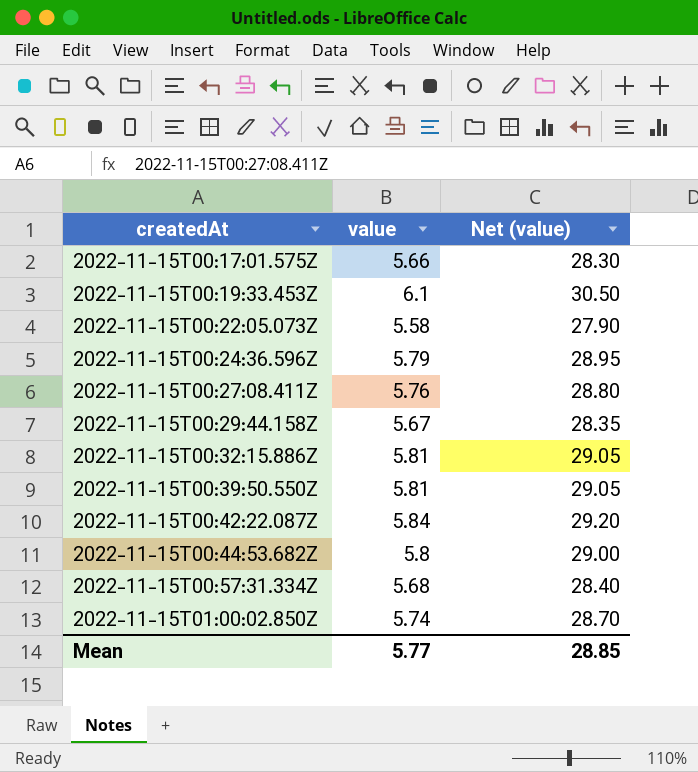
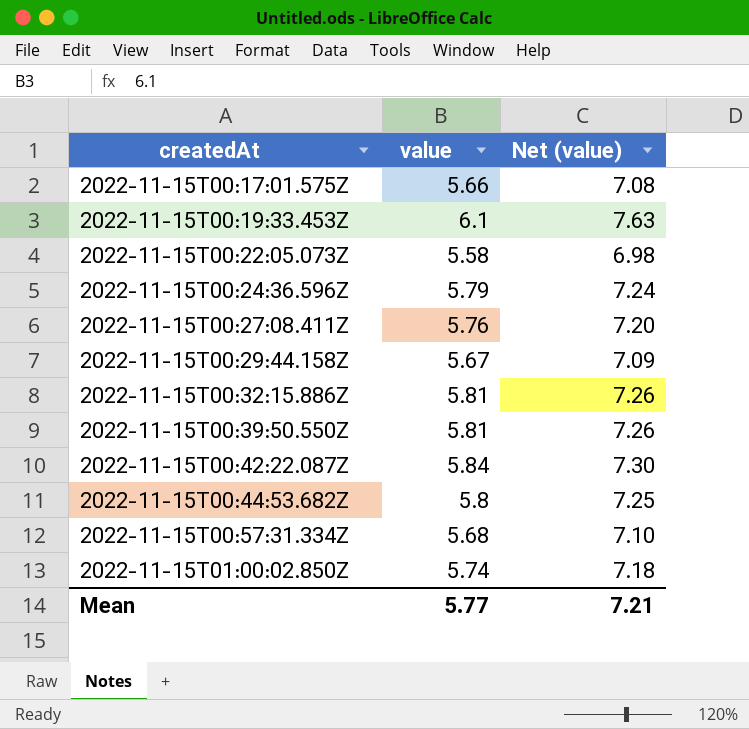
column Net (value) | formula: [value] * 5 -> [value] * 1.25
Mean | Net (value): 28.85 -> 7.21

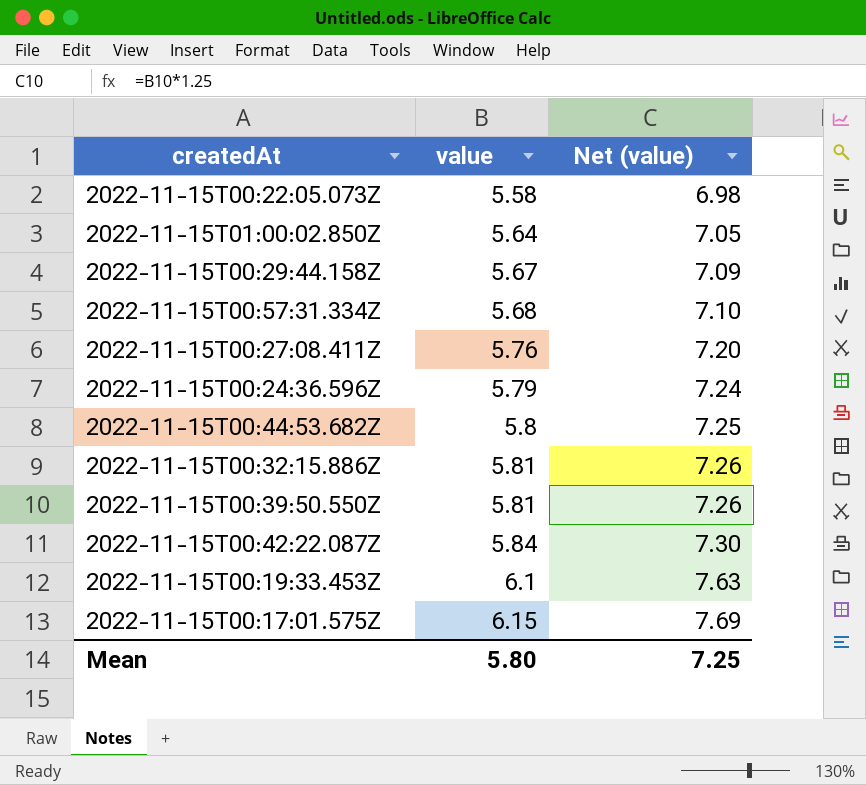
row order: createdAt ascending -> value ascending
2022-11-15T01:00:02.850Z | value: 5.74 -> 5.64
2022-11-15T01:00:02.850Z | Net (value): 7.18 -> 7.05
2022-11-15T00:17:01.575Z | value: 5.66 -> 6.15
2022-11-15T00:17:01.575Z | Net (value): 7.08 -> 7.69
Mean | value: 5.77 -> 5.80
Mean | Net (value): 7.21 -> 7.25

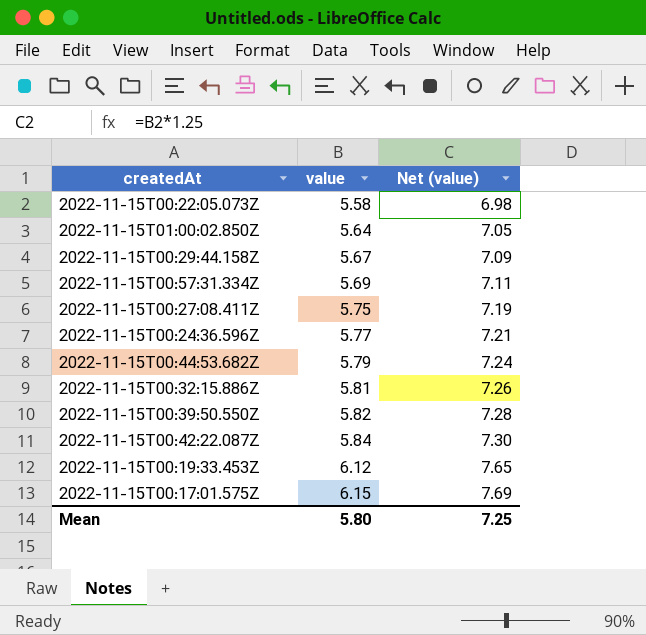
2022-11-15T00:57:31.334Z | value: 5.68 -> 5.69
2022-11-15T00:57:31.334Z | Net (value): 7.10 -> 7.11
2022-11-15T00:27:08.411Z | value: 5.76 -> 5.75
2022-11-15T00:27:08.411Z | Net (value): 7.20 -> 7.19
2022-11-15T00:24:36.596Z | value: 5.79 -> 5.77
2022-11-15T00:24:36.596Z | Net (value): 7.24 -> 7.21
2022-11-15T00:44:53.682Z | value: 5.8 -> 5.79
2022-11-15T00:44:53.682Z | Net (value): 7.25 -> 7.24
2022-11-15T00:39:50.550Z | value: 5.81 -> 5.82
2022-11-15T00:39:50.550Z | Net (value): 7.26 -> 7.28
2022-11-15T00:19:33.453Z | value: 6.1 -> 6.12
2022-11-15T00:19:33.453Z | Net (value): 7.63 -> 7.65

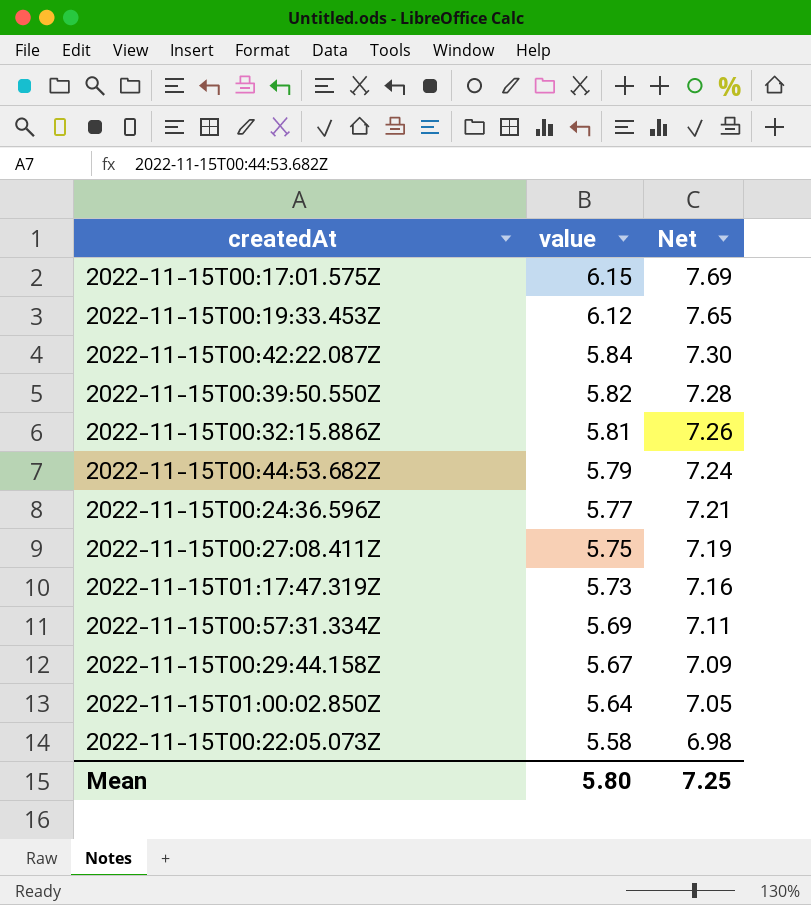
row order: value ascending -> value descending
column name: Net (value) -> Net
row 2022-11-15T01:17:47.319Z: none -> 5.73 | 7.16

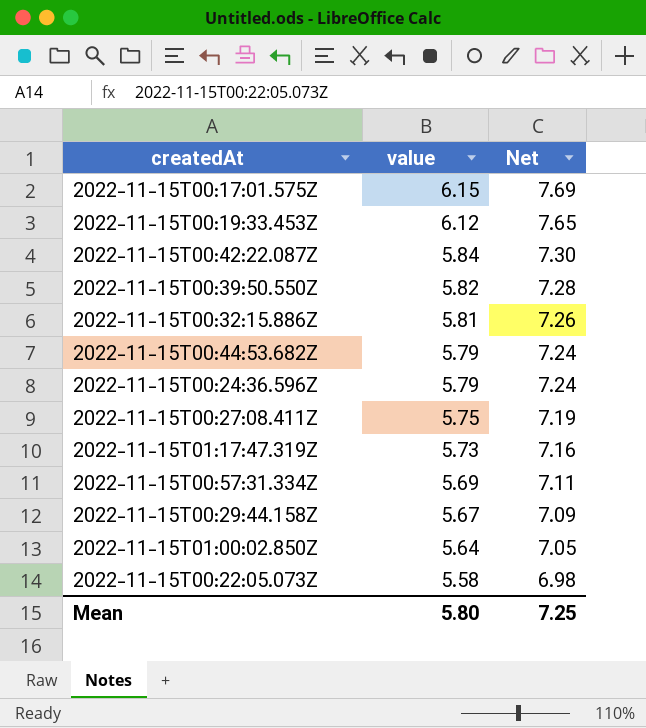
2022-11-15T00:24:36.596Z | value: 5.77 -> 5.79
2022-11-15T00:24:36.596Z | Net: 7.21 -> 7.24

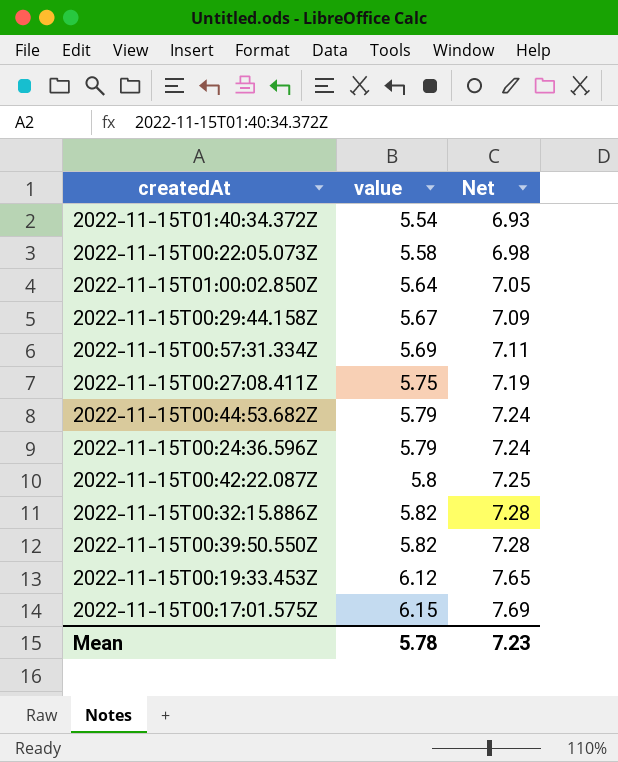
row order: value descending -> value ascending
row 2022-11-15T01:17:47.319Z: 5.73 | 7.16 -> none
row 2022-11-15T01:40:34.372Z: none -> 5.54 | 6.93
2022-11-15T00:42:22.087Z | value: 5.84 -> 5.8
2022-11-15T00:42:22.087Z | Net: 7.30 -> 7.25
2022-11-15T00:32:15.886Z | value: 5.81 -> 5.82
2022-11-15T00:32:15.886Z | Net: 7.26 -> 7.28
Mean | value: 5.80 -> 5.78
Mean | Net: 7.25 -> 7.23

